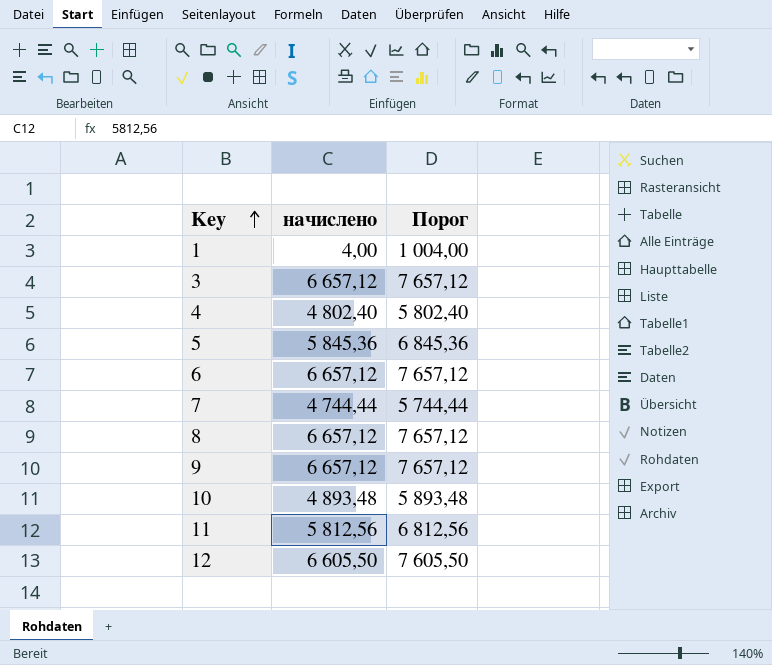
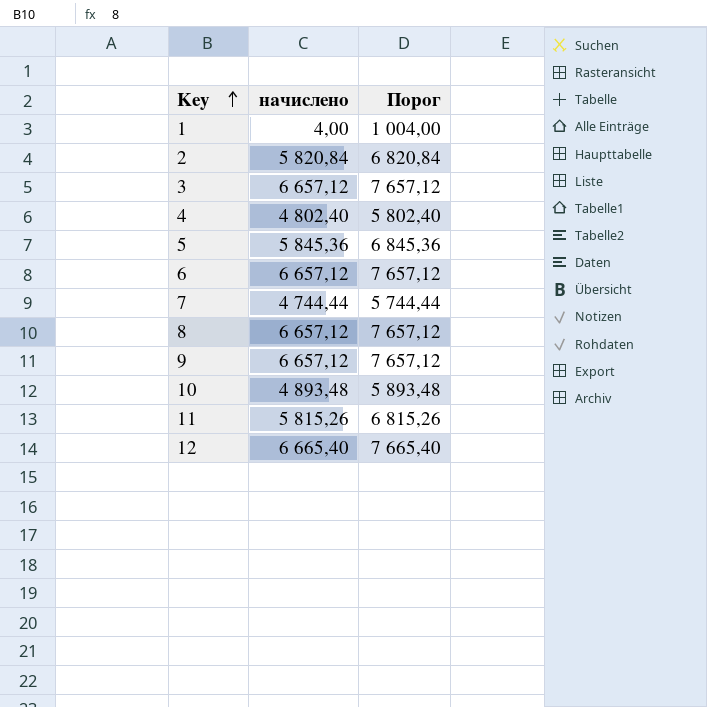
row 2: none -> 5 820,84 | 6 820,84
11 | начислено: 5 812,56 -> 5 815,26
11 | Порог: 6 812,56 -> 6 815,26
12 | начислено: 6 605,50 -> 6 665,40
12 | Порог: 7 605,50 -> 7 665,40

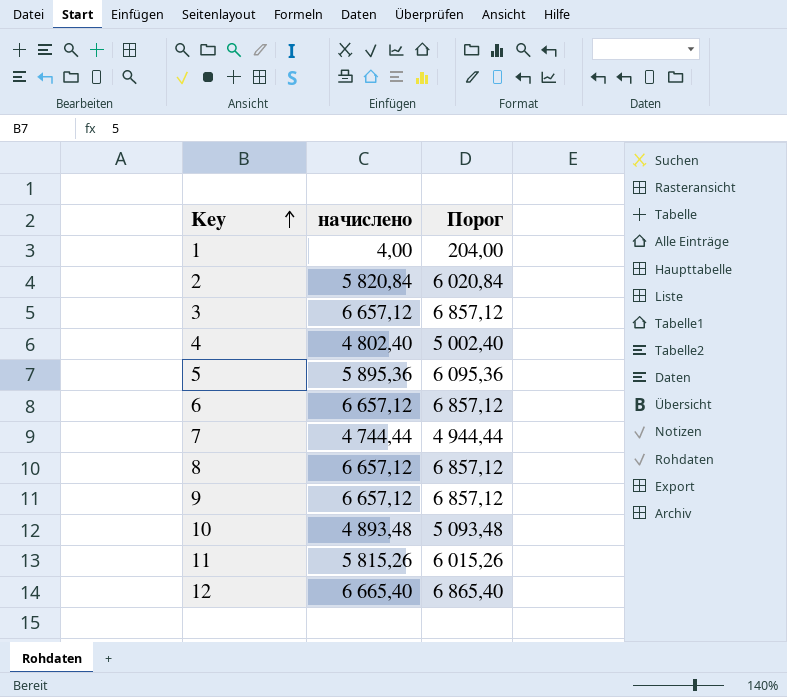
column Порог | formula: [начислено] + 1000 -> [начислено] + 200
5 | начислено: 5 845,36 -> 5 895,36

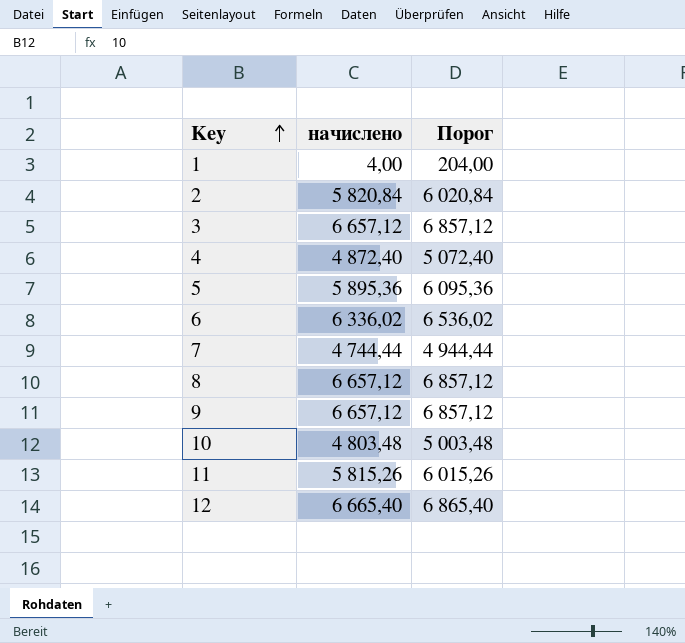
4 | начислено: 4 802,40 -> 4 872,40
4 | Порог: 5 002,40 -> 5 072,40
6 | начислено: 6 657,12 -> 6 336,02
6 | Порог: 6 857,12 -> 6 536,02
10 | начислено: 4 893,48 -> 4 803,48
10 | Порог: 5 093,48 -> 5 003,48

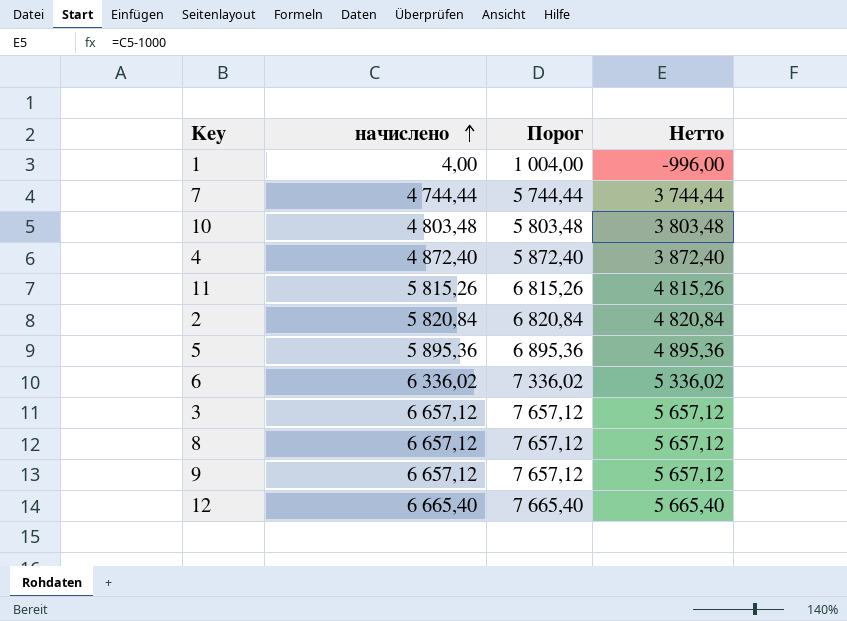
row order: Key ascending -> начислено ascending
column Порог | formula: [начислено] + 200 -> [начислено] + 1000
column Нетто | formula: none -> [начислено] - 1000

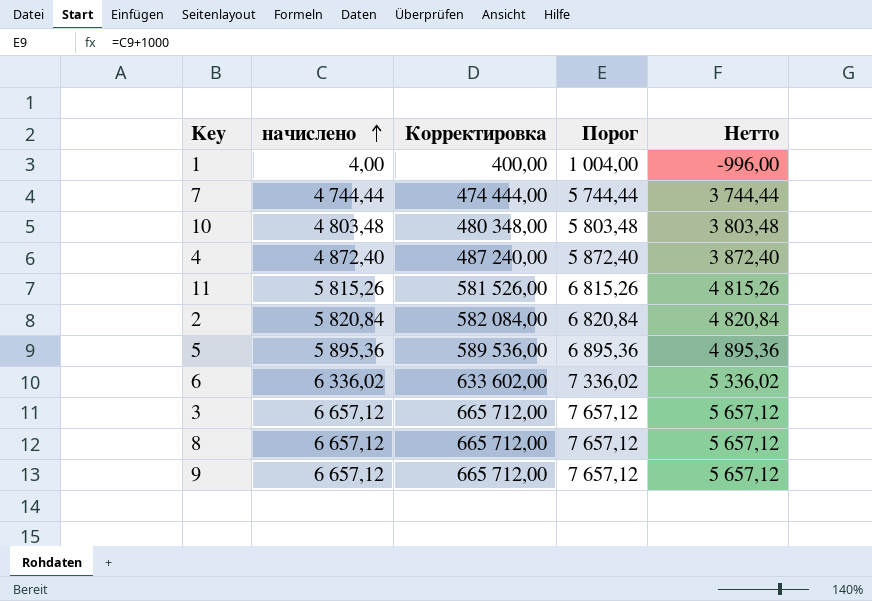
column Корректировка | formula: none -> [начислено] * 100
row 12: 6 665,40 | 7 665,40 | 5 665,40 -> none

